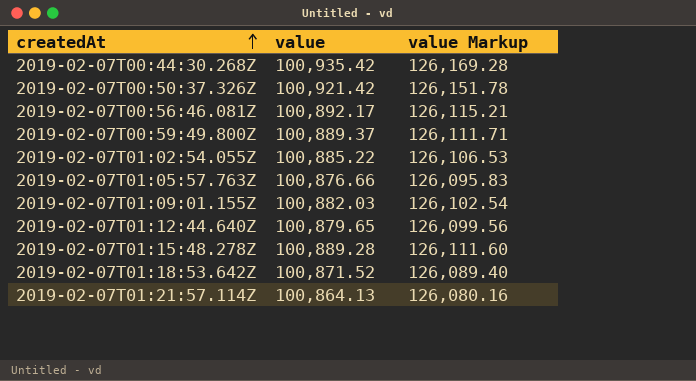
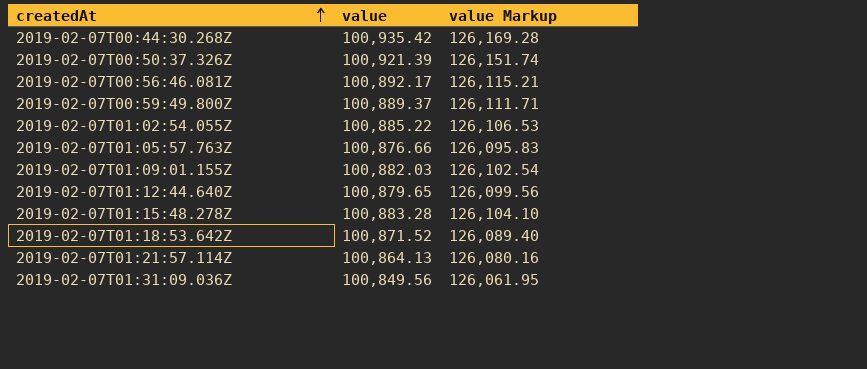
2019-02-07T00:50:37.326Z | value: 100,921.42 -> 100,921.39
2019-02-07T00:50:37.326Z | value Markup: 126,151.78 -> 126,151.74
2019-02-07T01:15:48.278Z | value: 100,889.28 -> 100,883.28
2019-02-07T01:15:48.278Z | value Markup: 126,111.60 -> 126,104.10
row 2019-02-07T01:31:09.036Z: none -> 100,849.56 | 126,061.95

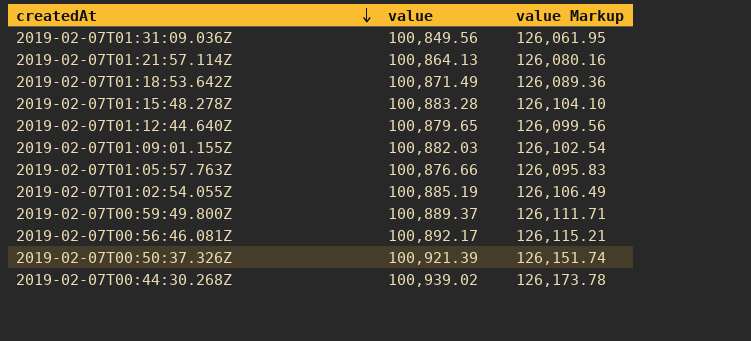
row order: createdAt ascending -> createdAt descending
2019-02-07T01:18:53.642Z | value: 100,871.52 -> 100,871.49
2019-02-07T01:18:53.642Z | value Markup: 126,089.40 -> 126,089.36
2019-02-07T01:02:54.055Z | value: 100,885.22 -> 100,885.19
2019-02-07T01:02:54.055Z | value Markup: 126,106.53 -> 126,106.49
2019-02-07T00:44:30.268Z | value: 100,935.42 -> 100,939.02
2019-02-07T00:44:30.268Z | value Markup: 126,169.28 -> 126,173.78

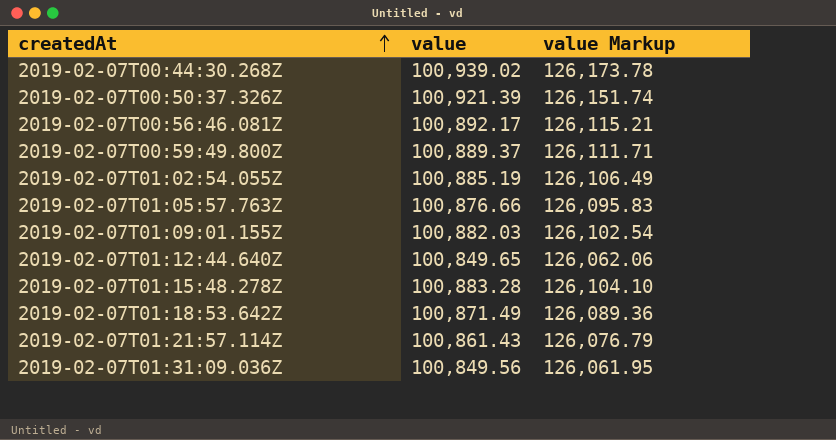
row order: createdAt descending -> createdAt ascending
2019-02-07T01:12:44.640Z | value: 100,879.65 -> 100,849.65
2019-02-07T01:12:44.640Z | value Markup: 126,099.56 -> 126,062.06
2019-02-07T01:21:57.114Z | value: 100,864.13 -> 100,861.43
2019-02-07T01:21:57.114Z | value Markup: 126,080.16 -> 126,076.79

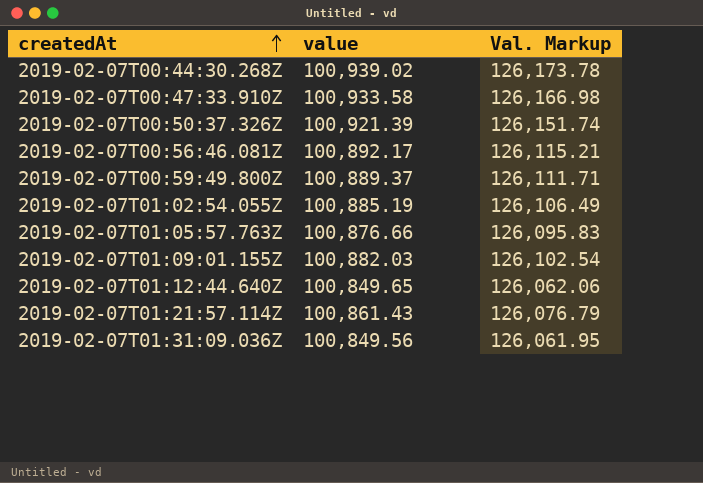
column name: value Markup -> Val. Markup
row 2019-02-07T01:15:48.278Z: 100,883.28 | 126,104.10 -> none
row 2019-02-07T01:18:53.642Z: 100,871.49 | 126,089.36 -> none
row 2019-02-07T00:47:33.910Z: none -> 100,933.58 | 126,166.98

